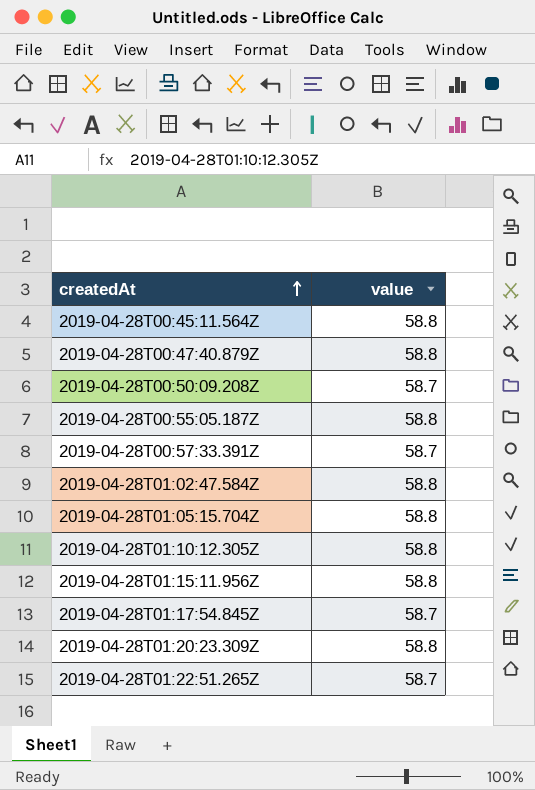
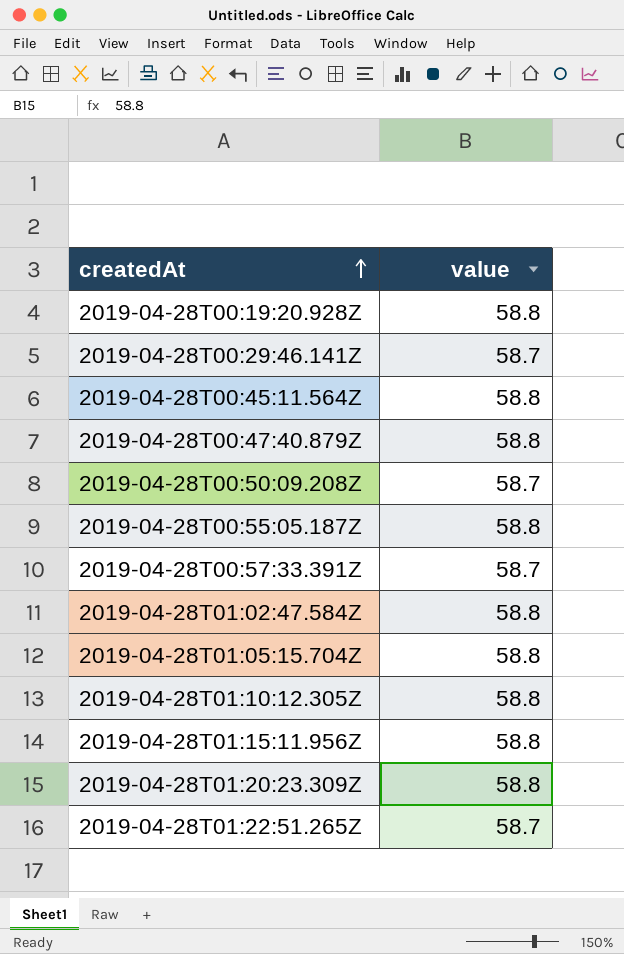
row 2019-04-28T01:17:54.845Z: 58.7 -> none
row 2019-04-28T00:19:20.928Z: none -> 58.8
row 2019-04-28T00:29:46.141Z: none -> 58.7

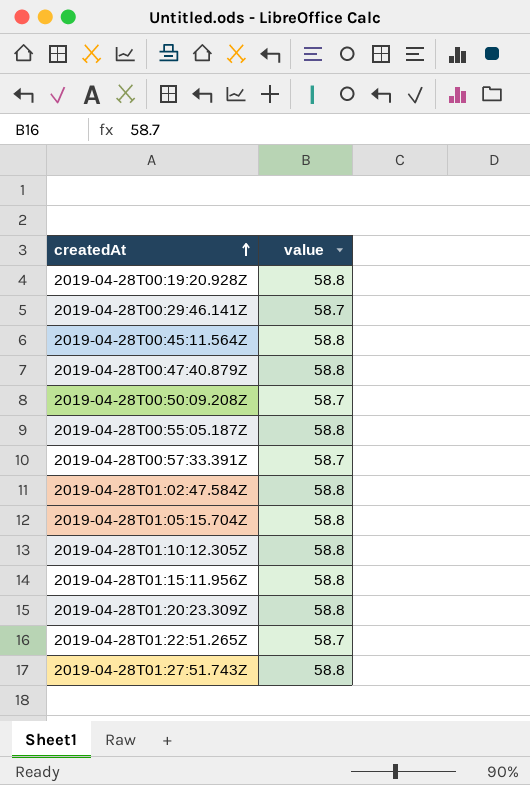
row 2019-04-28T01:27:51.743Z: none -> 58.8

